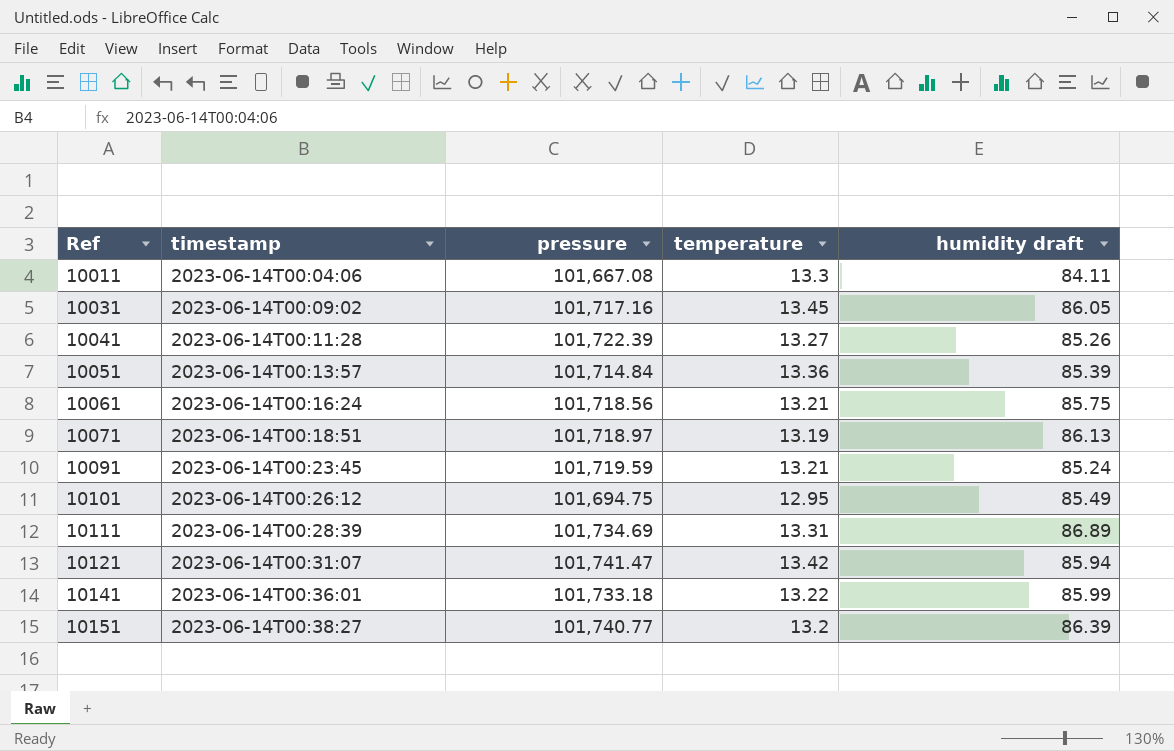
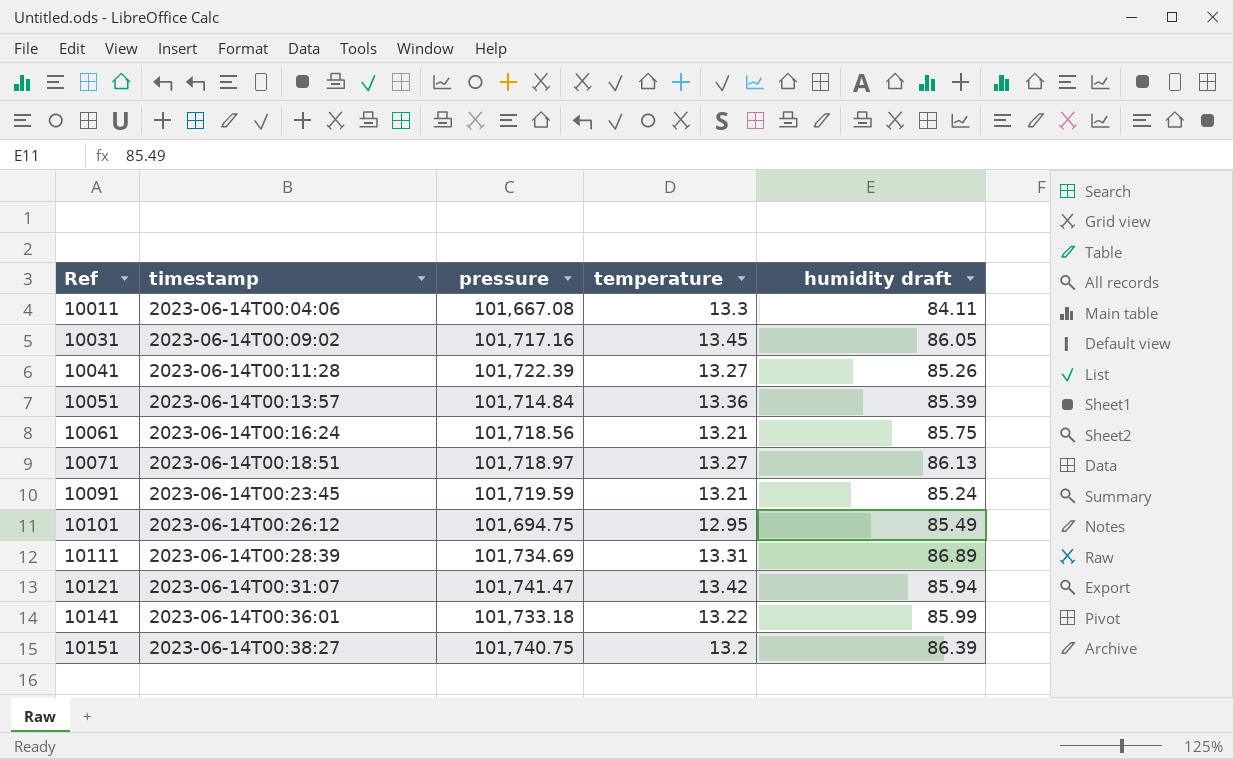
10071 | temperature: 13.19 -> 13.27
10151 | pressure: 101,740.77 -> 101,740.75

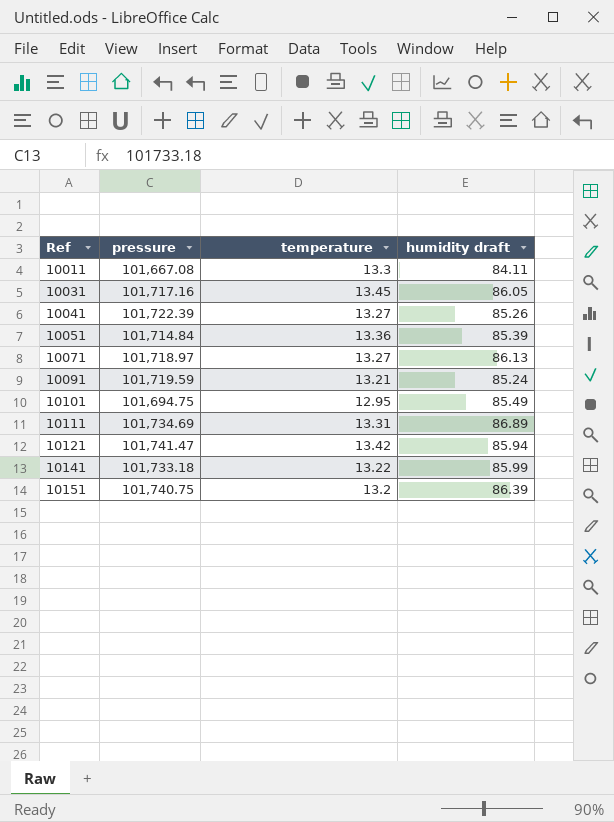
column timestamp | position: 2 -> none
row 10061: 2023-06-14T00:16:24 | 101,718.56 | 13.21 | 85.75 -> none

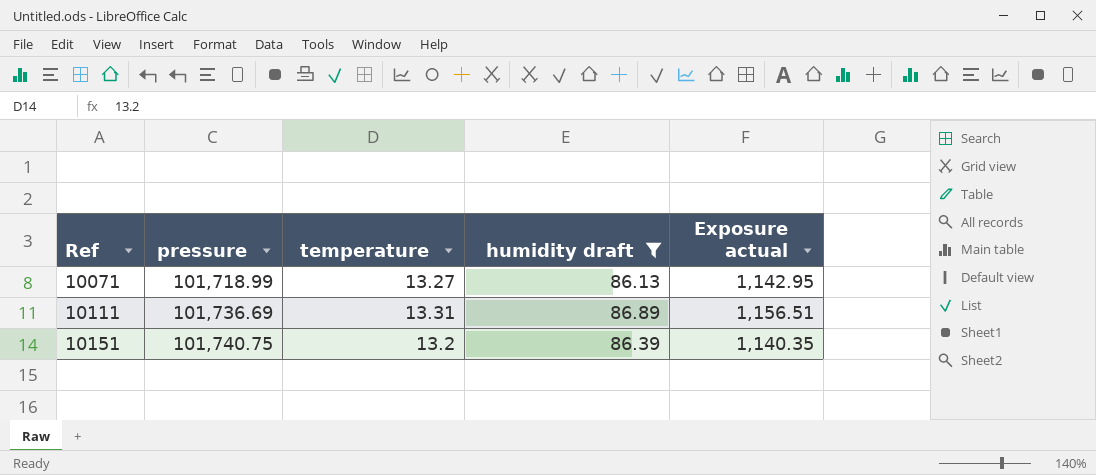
filter: none -> humidity draft >= 86.13
column Exposure actual | formula: none -> [temperature] * [humidity draft]
10071 | pressure: 101,718.97 -> 101,718.99
10111 | pressure: 101,734.69 -> 101,736.69

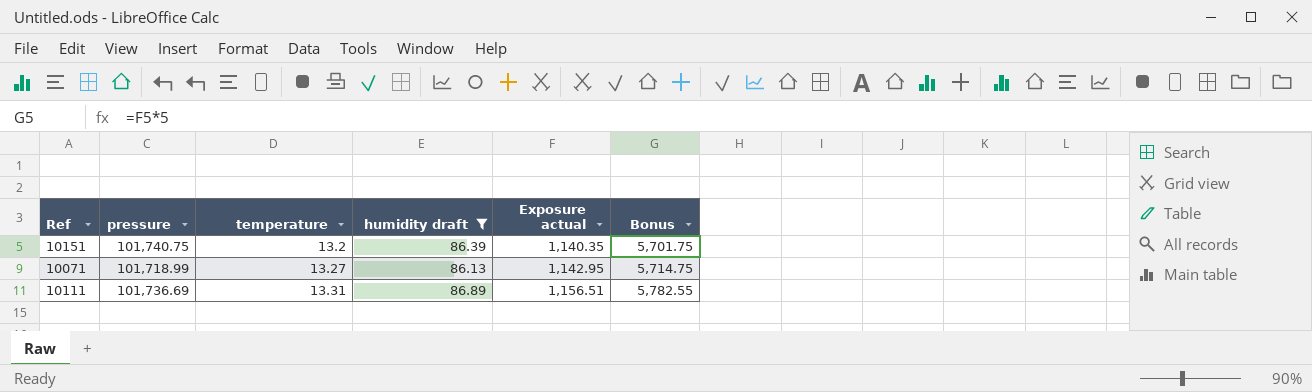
row order: Ref ascending -> temperature ascending
column Bonus | formula: none -> [Exposure actual] * 5

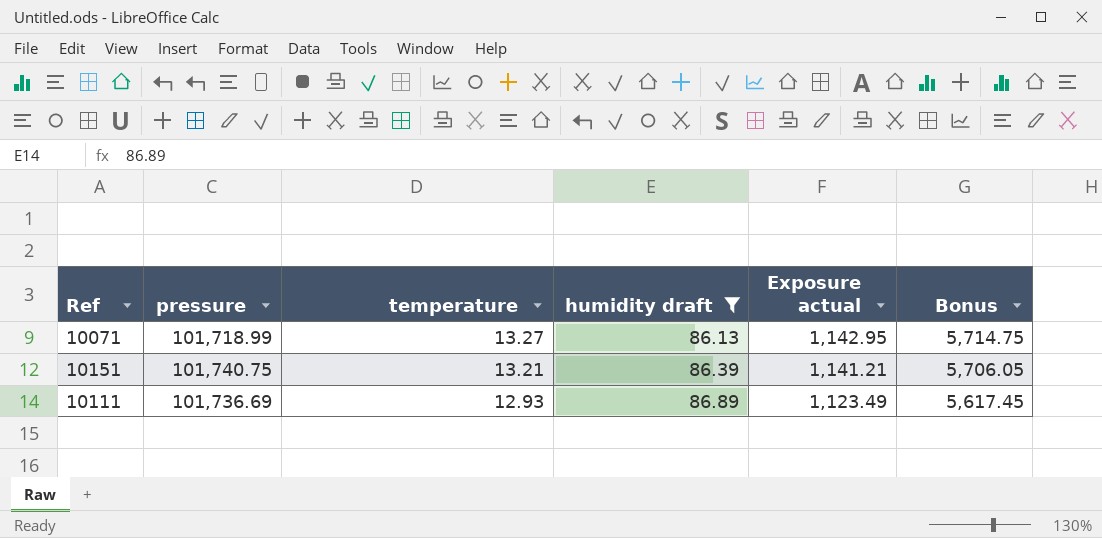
row order: temperature ascending -> temperature descending
10151 | temperature: 13.2 -> 13.21
10151 | Exposure actual: 1,140.35 -> 1,141.21
10151 | Bonus: 5,701.75 -> 5,706.05
10111 | temperature: 13.31 -> 12.93
10111 | Exposure actual: 1,156.51 -> 1,123.49
10111 | Bonus: 5,782.55 -> 5,617.45

